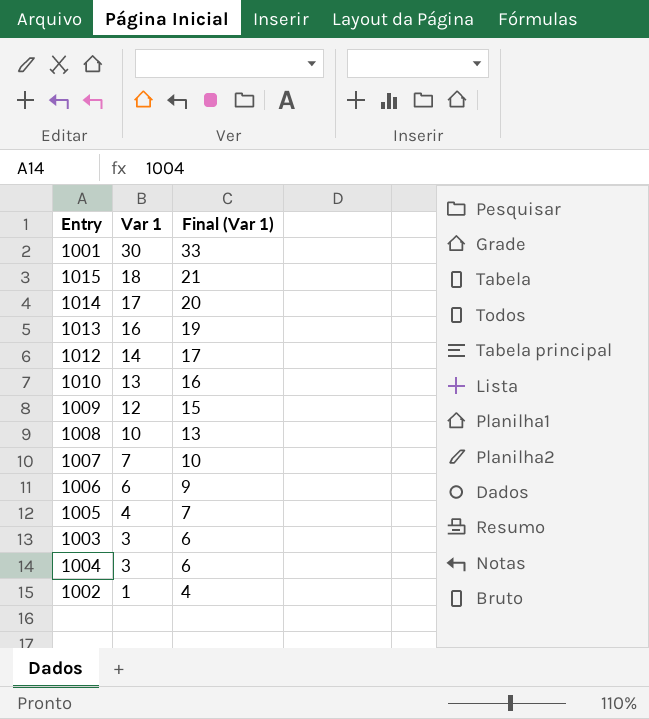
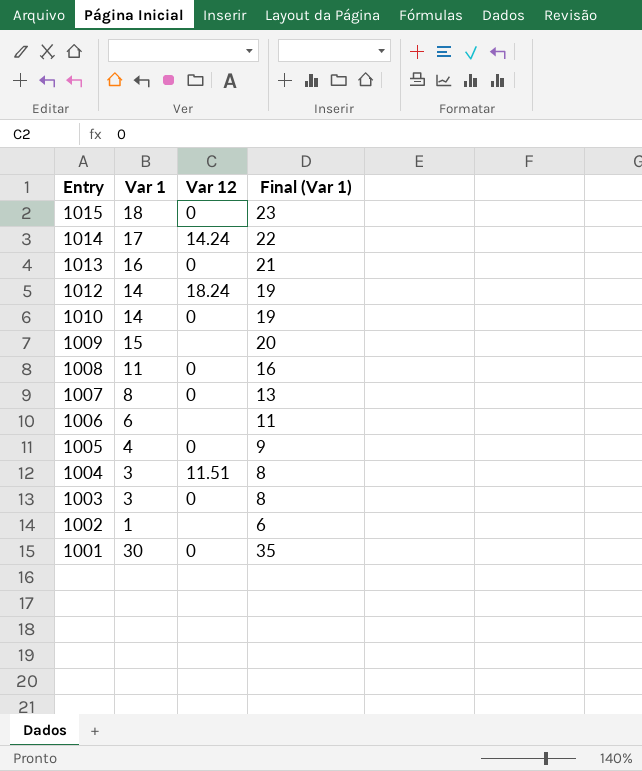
row order: Var 1 descending -> Entry descending
column Var 12 | position: none -> 3
column Final (Var 1) | formula: [Var 1] + 3 -> [Var 1] + 5
1010 | Var 1: 13 -> 14
1009 | Var 1: 12 -> 15
1008 | Var 1: 10 -> 11
1007 | Var 1: 7 -> 8

